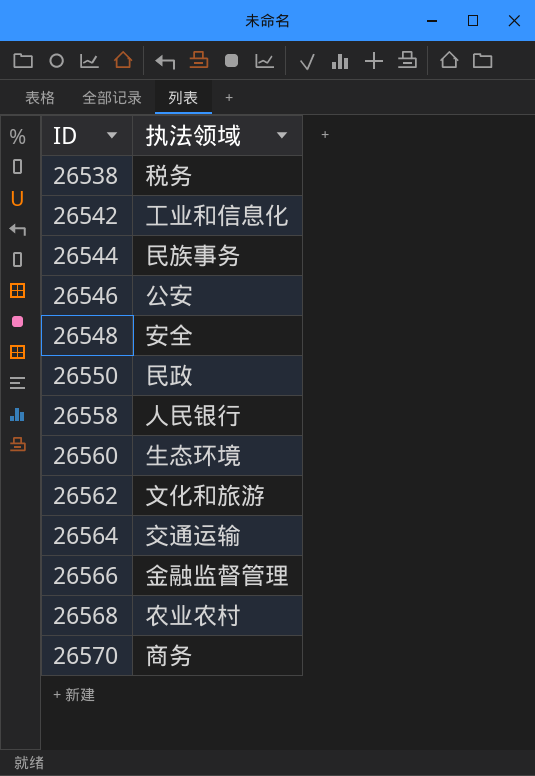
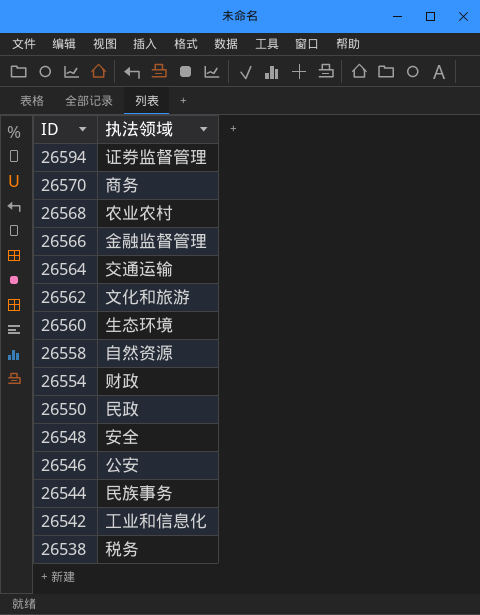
row order: ID ascending -> ID descending
row 26594: none -> 证券监督管理
26558 | 执法领域: 人民银行 -> 自然资源
row 26554: none -> 财政

